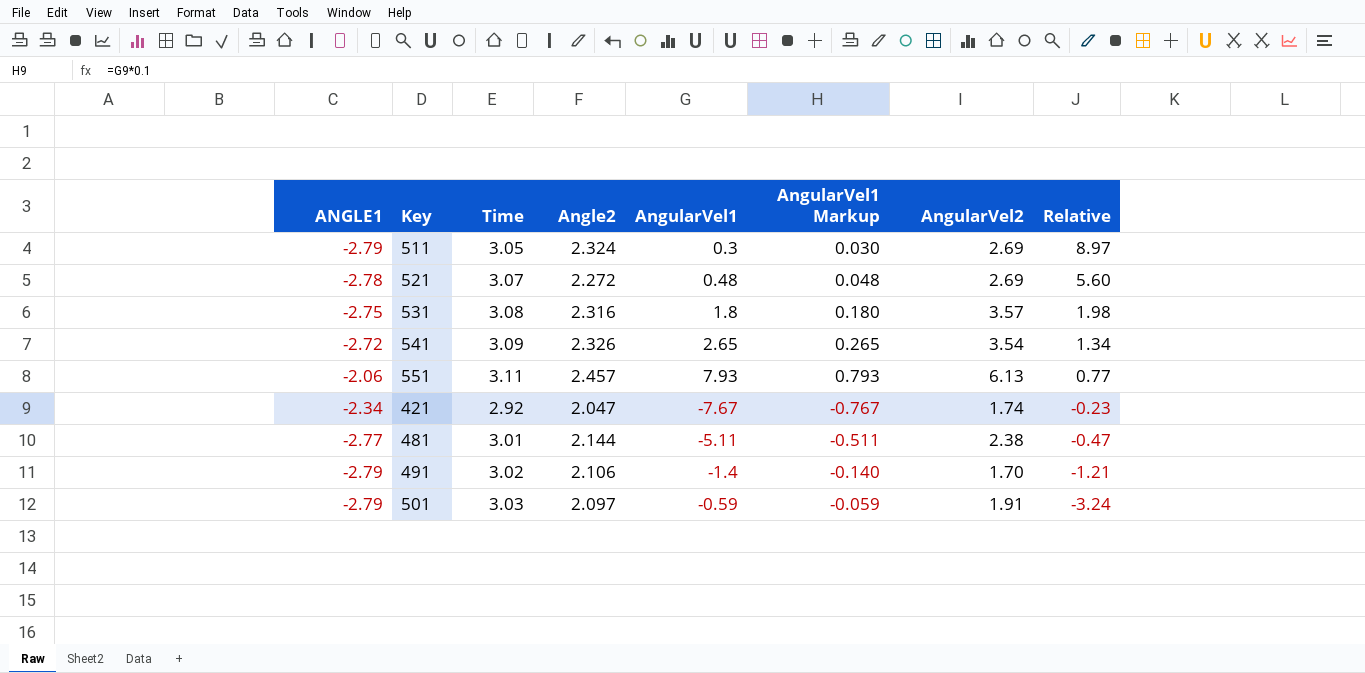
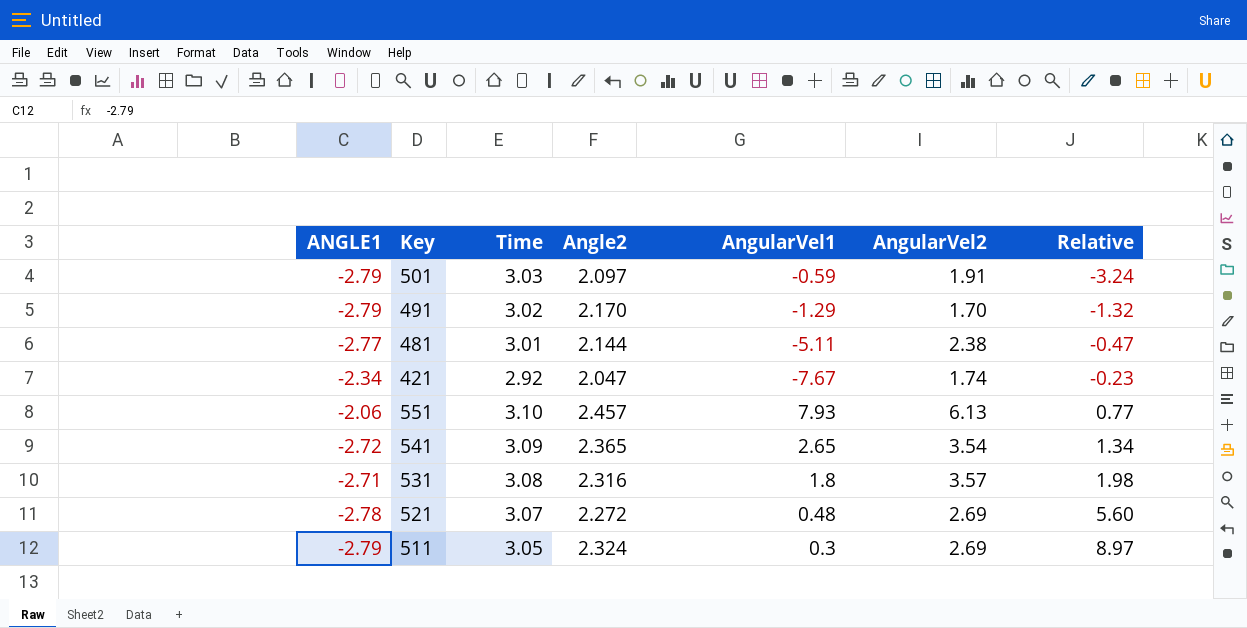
row order: Relative descending -> Relative ascending
column AngularVel1 Markup | formula: [AngularVel1] * 0.1 -> none
491 | Angle2: 2.106 -> 2.170
491 | AngularVel1: -1.4 -> -1.29
491 | Relative: -1.21 -> -1.32
551 | Time: 3.11 -> 3.10
541 | Angle2: 2.326 -> 2.365
531 | ANGLE1: -2.75 -> -2.71

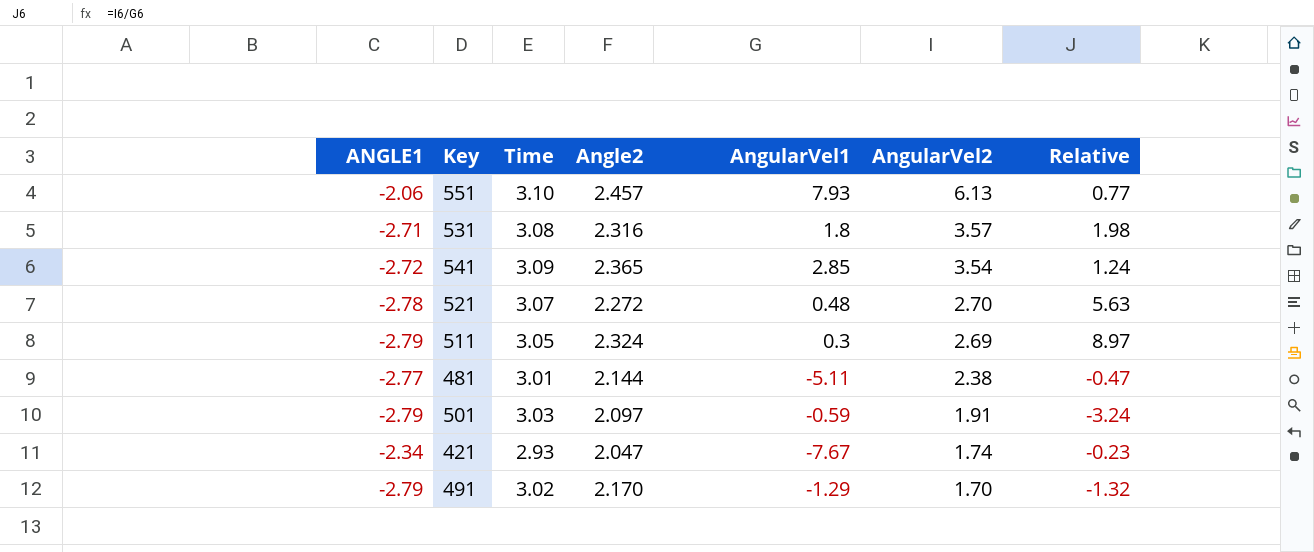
row order: Relative ascending -> AngularVel2 descending
541 | AngularVel1: 2.65 -> 2.85
541 | Relative: 1.34 -> 1.24
521 | AngularVel2: 2.69 -> 2.70
521 | Relative: 5.60 -> 5.63
421 | Time: 2.92 -> 2.93

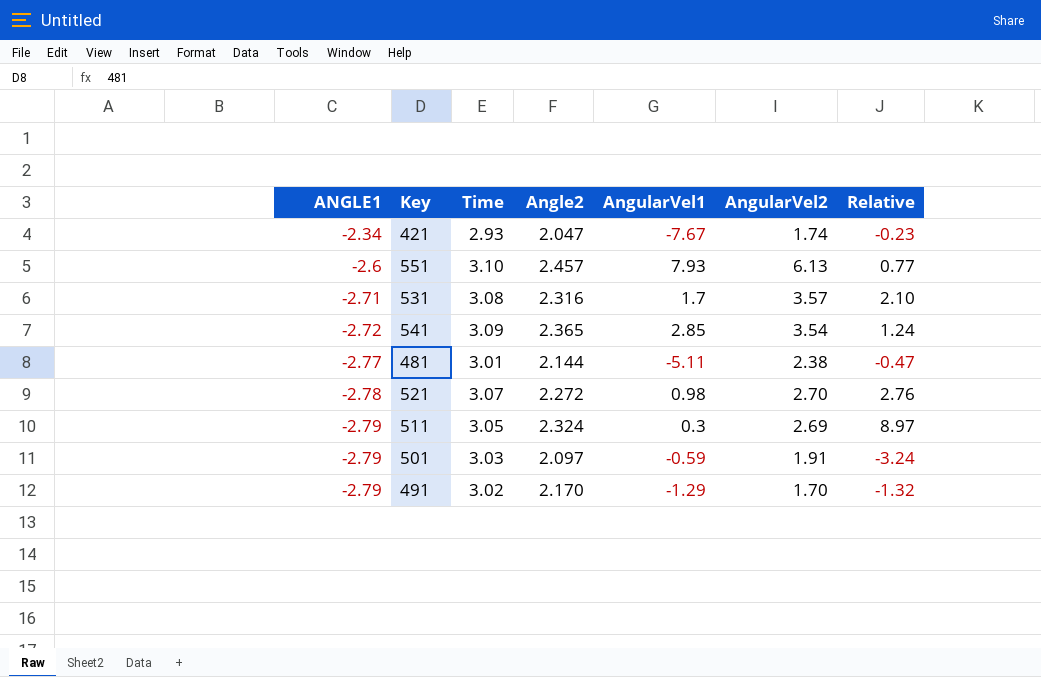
row order: AngularVel2 descending -> ANGLE1 descending
551 | ANGLE1: -2.06 -> -2.6
531 | AngularVel1: 1.8 -> 1.7
531 | Relative: 1.98 -> 2.10
521 | AngularVel1: 0.48 -> 0.98
521 | Relative: 5.63 -> 2.76

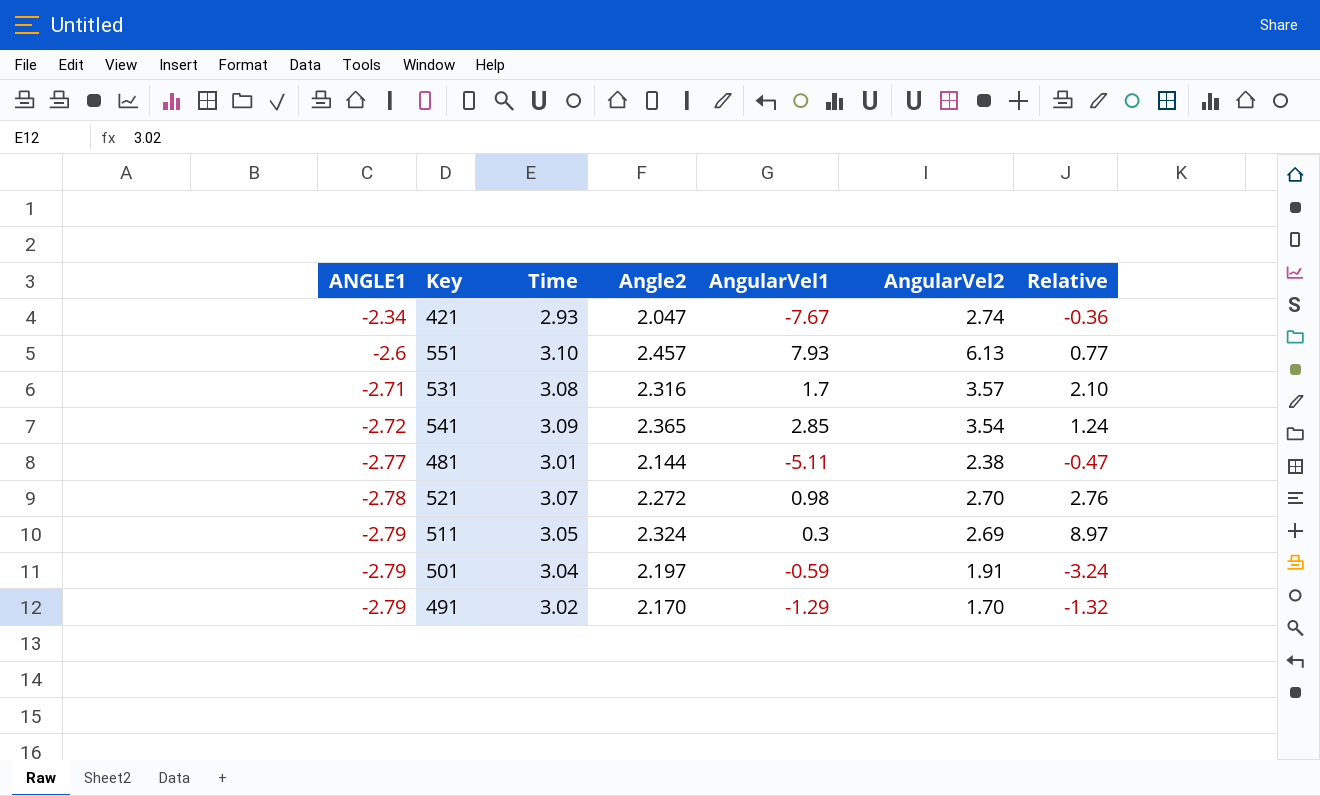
421 | AngularVel2: 1.74 -> 2.74
421 | Relative: -0.23 -> -0.36
501 | Time: 3.03 -> 3.04
501 | Angle2: 2.097 -> 2.197

